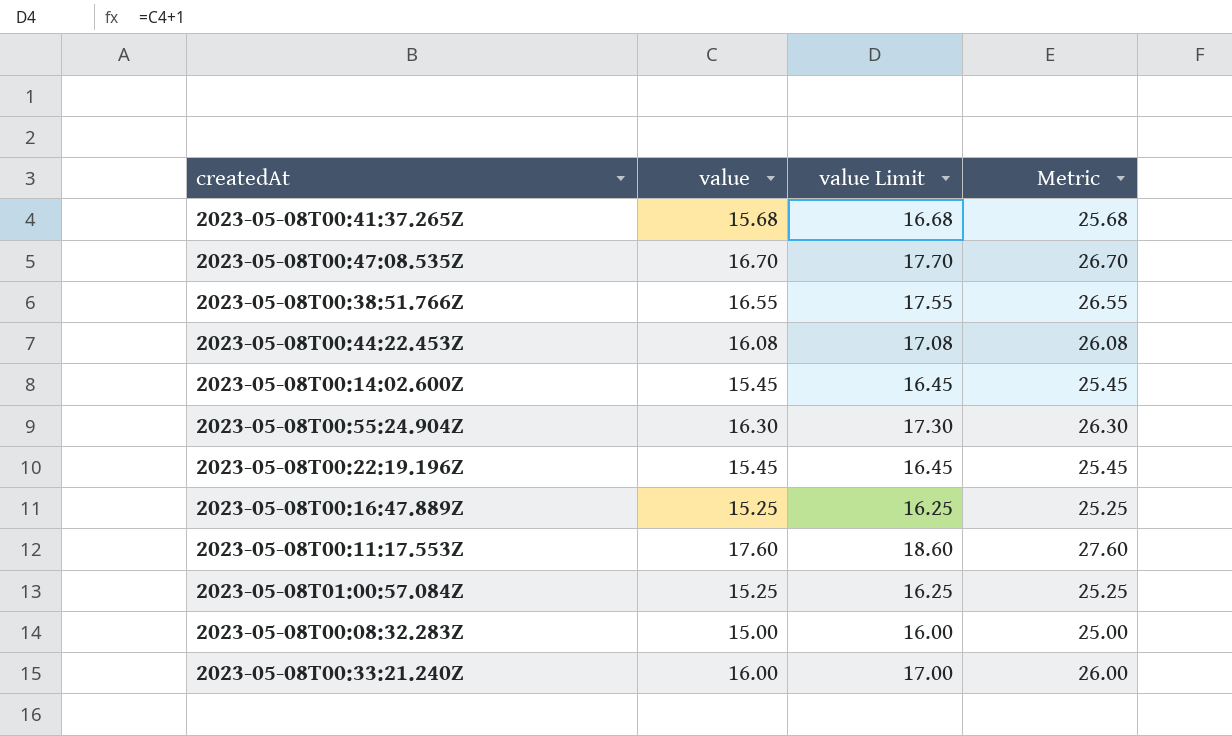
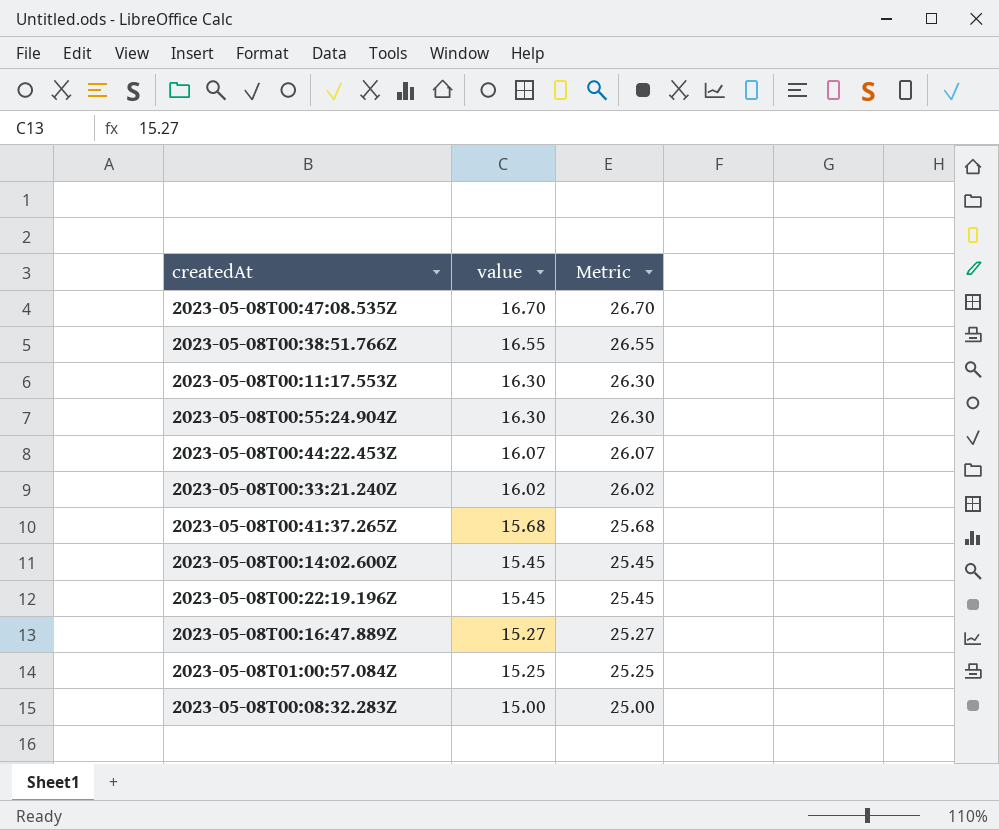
row order: none -> value descending
column value Limit | formula: [value] + 1 -> none
2023-05-08T00:11:17.553Z | value: 17.60 -> 16.30
2023-05-08T00:11:17.553Z | Metric: 27.60 -> 26.30
2023-05-08T00:44:22.453Z | value: 16.08 -> 16.07
2023-05-08T00:44:22.453Z | Metric: 26.08 -> 26.07
2023-05-08T00:33:21.240Z | value: 16.00 -> 16.02
2023-05-08T00:33:21.240Z | Metric: 26.00 -> 26.02
2023-05-08T00:16:47.889Z | value: 15.25 -> 15.27
2023-05-08T00:16:47.889Z | Metric: 25.25 -> 25.27

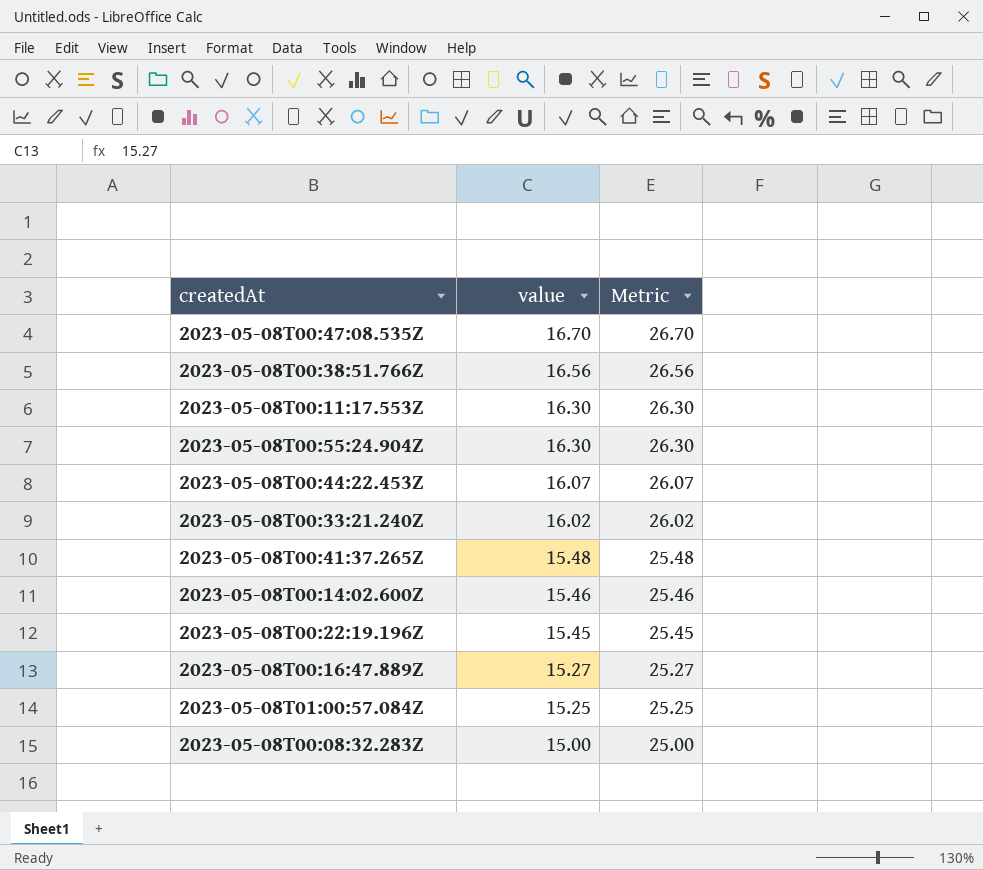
2023-05-08T00:38:51.766Z | value: 16.55 -> 16.56
2023-05-08T00:38:51.766Z | Metric: 26.55 -> 26.56
2023-05-08T00:41:37.265Z | value: 15.68 -> 15.48
2023-05-08T00:41:37.265Z | Metric: 25.68 -> 25.48
2023-05-08T00:14:02.600Z | value: 15.45 -> 15.46
2023-05-08T00:14:02.600Z | Metric: 25.45 -> 25.46

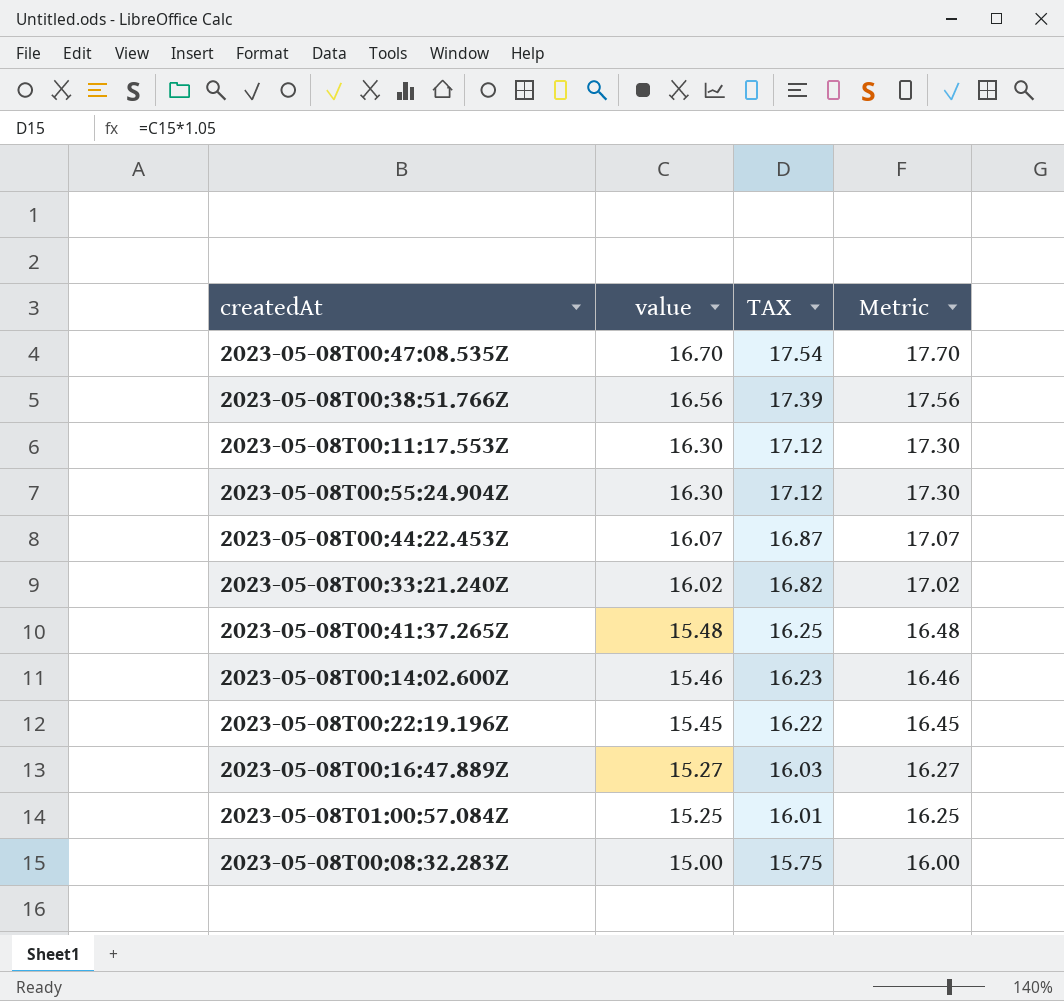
column TAX | formula: none -> [value] * 1.05
column Metric | formula: [value] + 10 -> [value] + 1

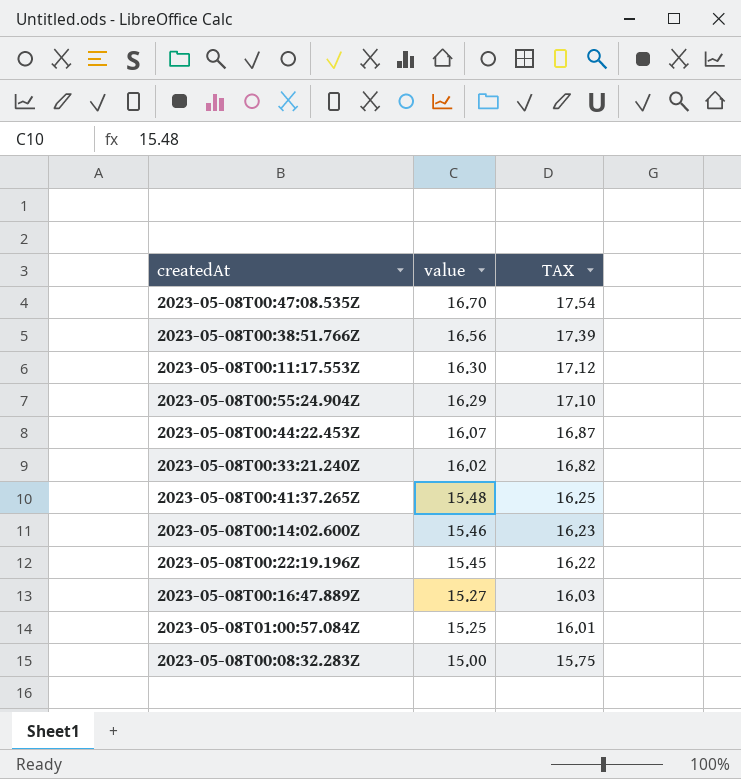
column Metric | formula: [value] + 1 -> none
2023-05-08T00:55:24.904Z | value: 16.30 -> 16.29
2023-05-08T00:55:24.904Z | TAX: 17.12 -> 17.10

